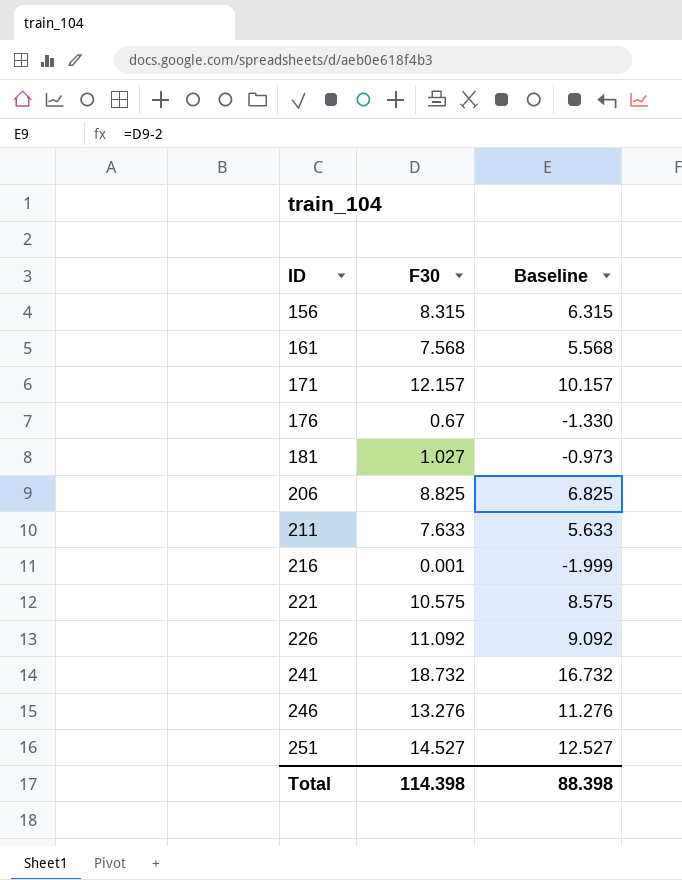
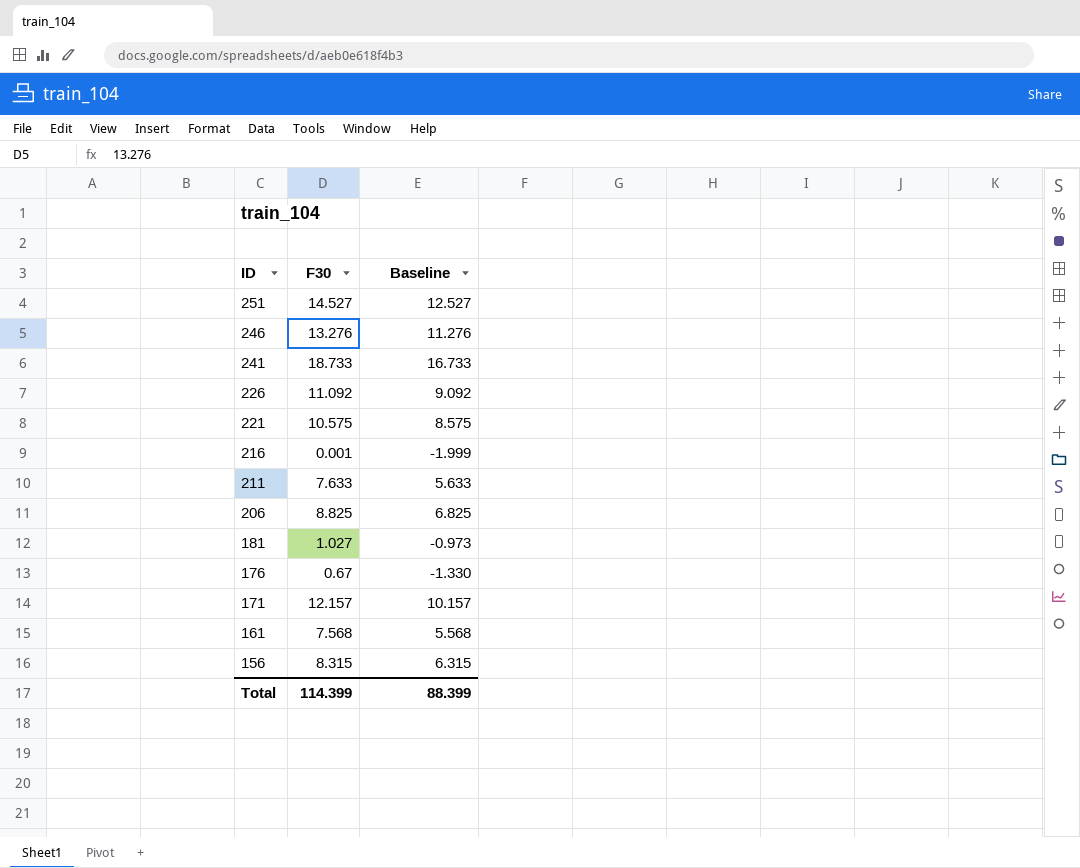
row order: ID ascending -> ID descending
241 | F30: 18.732 -> 18.733
241 | Baseline: 16.732 -> 16.733
Total | F30: 114.398 -> 114.399
Total | Baseline: 88.398 -> 88.399

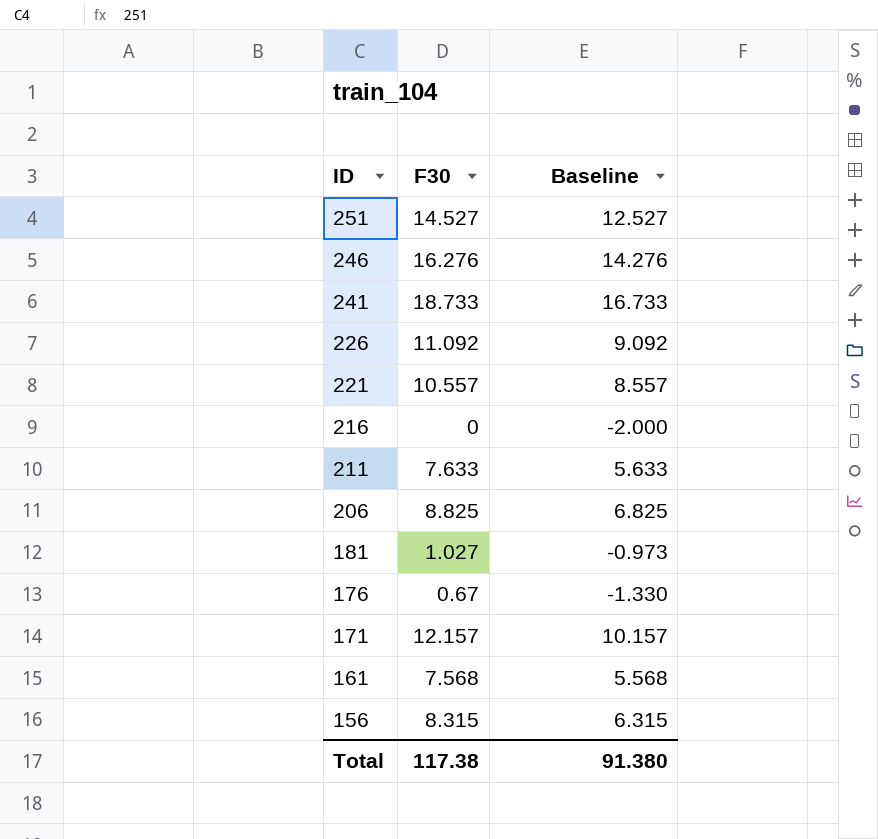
246 | F30: 13.276 -> 16.276
246 | Baseline: 11.276 -> 14.276
221 | F30: 10.575 -> 10.557
221 | Baseline: 8.575 -> 8.557
216 | F30: 0.001 -> 0
216 | Baseline: -1.999 -> -2.000
Total | F30: 114.399 -> 117.38
Total | Baseline: 88.399 -> 91.380

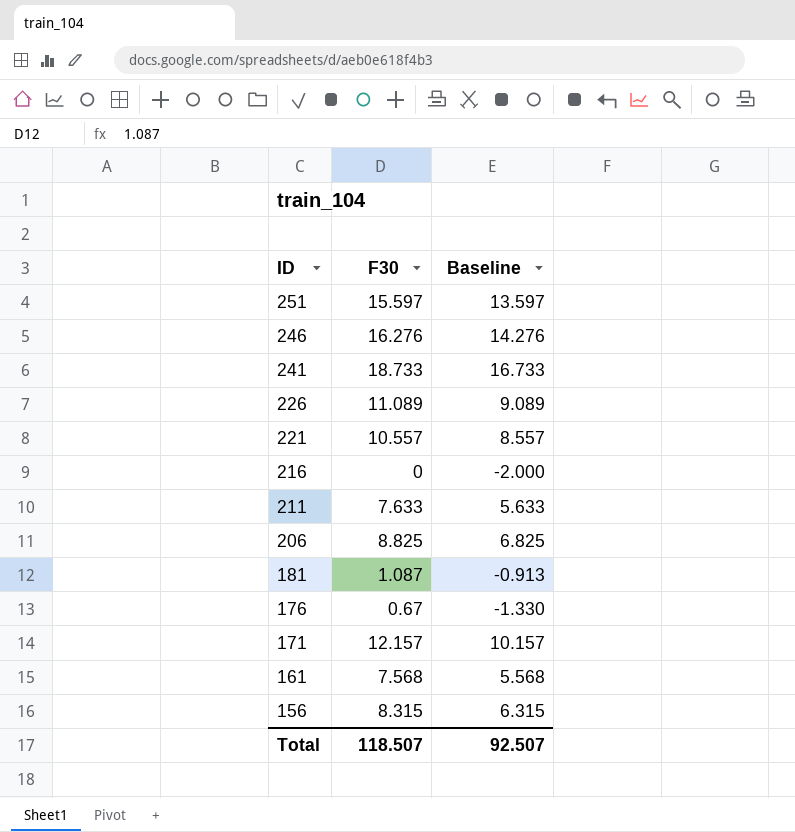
251 | F30: 14.527 -> 15.597
251 | Baseline: 12.527 -> 13.597
226 | F30: 11.092 -> 11.089
226 | Baseline: 9.092 -> 9.089
181 | F30: 1.027 -> 1.087
181 | Baseline: -0.973 -> -0.913
Total | F30: 117.38 -> 118.507
Total | Baseline: 91.380 -> 92.507

